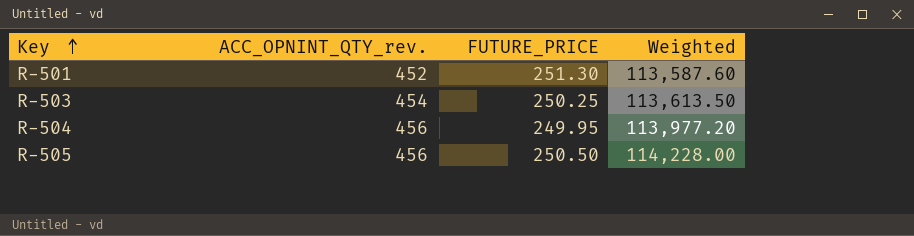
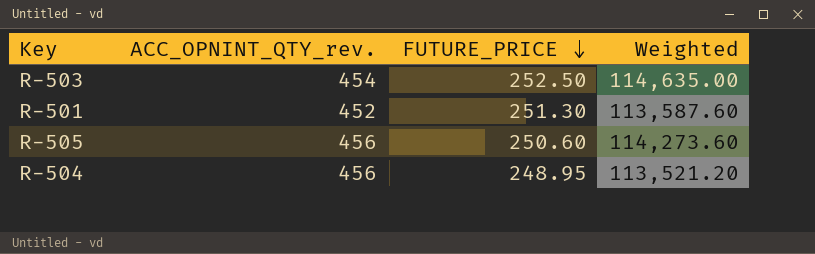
row order: Key ascending -> FUTURE_PRICE descending
R-503 | FUTURE_PRICE: 250.25 -> 252.50
R-503 | Weighted: 113,613.50 -> 114,635.00
R-505 | FUTURE_PRICE: 250.50 -> 250.60
R-505 | Weighted: 114,228.00 -> 114,273.60
R-504 | FUTURE_PRICE: 249.95 -> 248.95
R-504 | Weighted: 113,977.20 -> 113,521.20

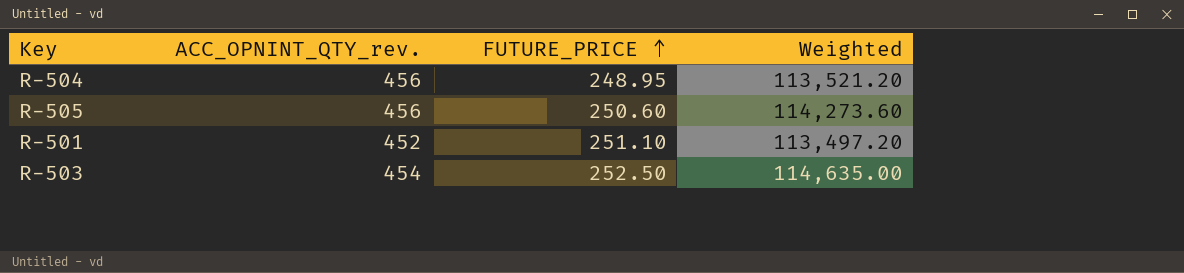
row order: FUTURE_PRICE descending -> FUTURE_PRICE ascending
R-501 | FUTURE_PRICE: 251.30 -> 251.10
R-501 | Weighted: 113,587.60 -> 113,497.20

